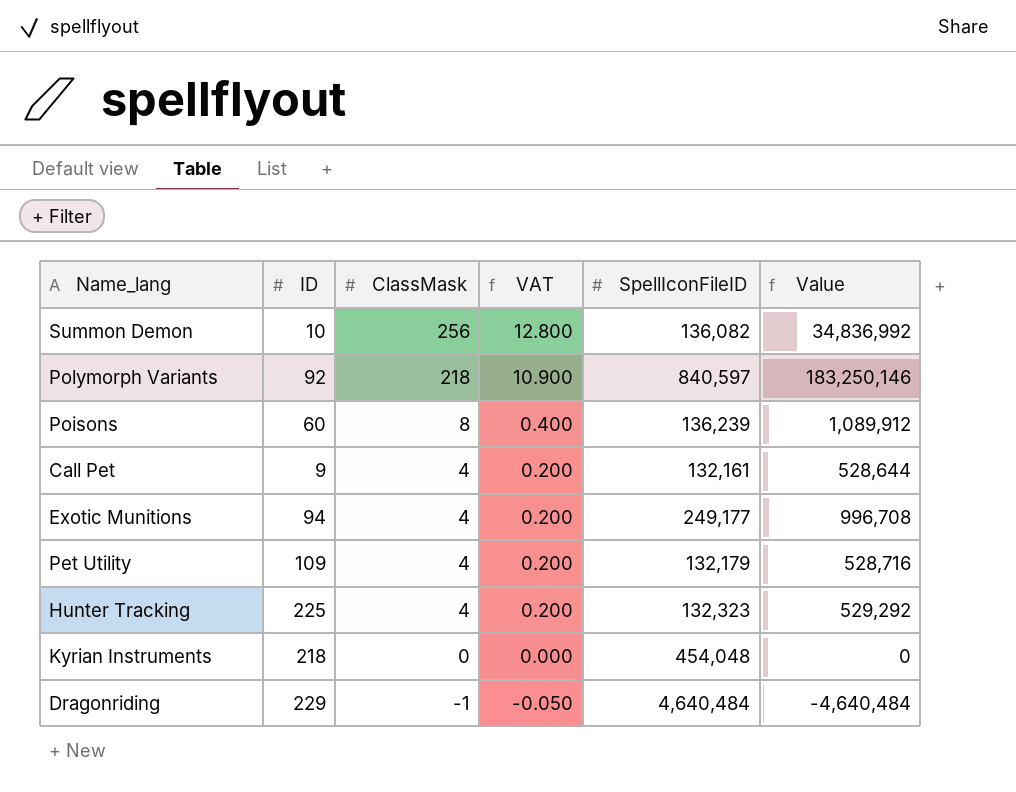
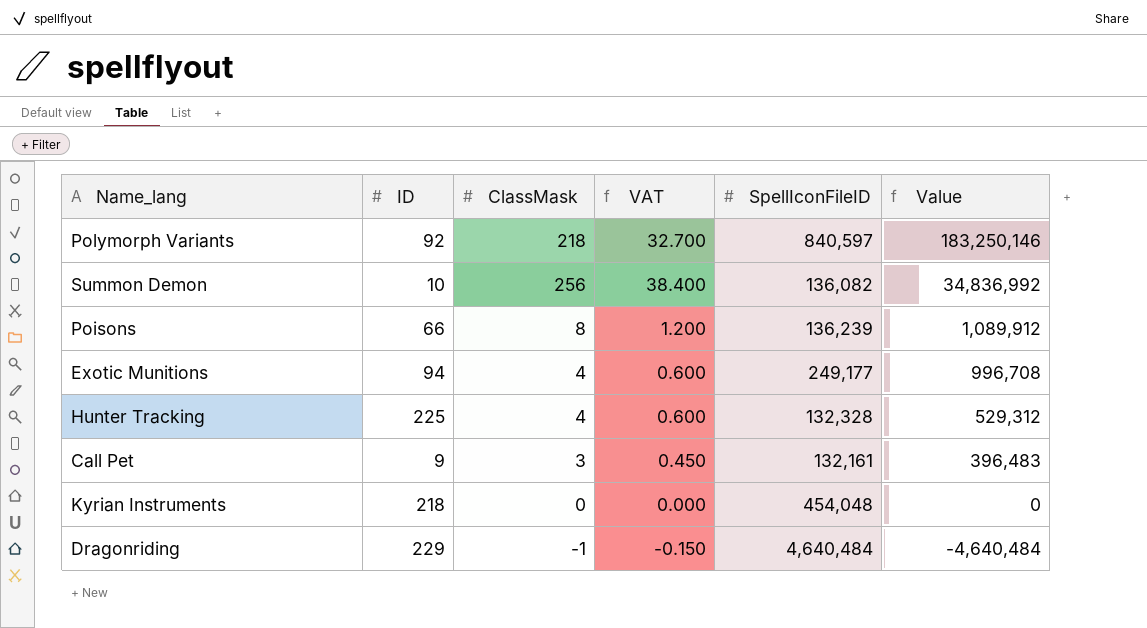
row order: ClassMask descending -> Value descending
column VAT | formula: [ClassMask] * 0.05 -> [ClassMask] * 0.15
row Pet Utility: 109 | 4 | 0.200 | 132,179 | 528,716 -> none
Poisons | ID: 60 -> 66
Hunter Tracking | SpellIconFileID: 132,323 -> 132,328
Hunter Tracking | Value: 529,292 -> 529,312
Call Pet | ClassMask: 4 -> 3
Call Pet | Value: 528,644 -> 396,483

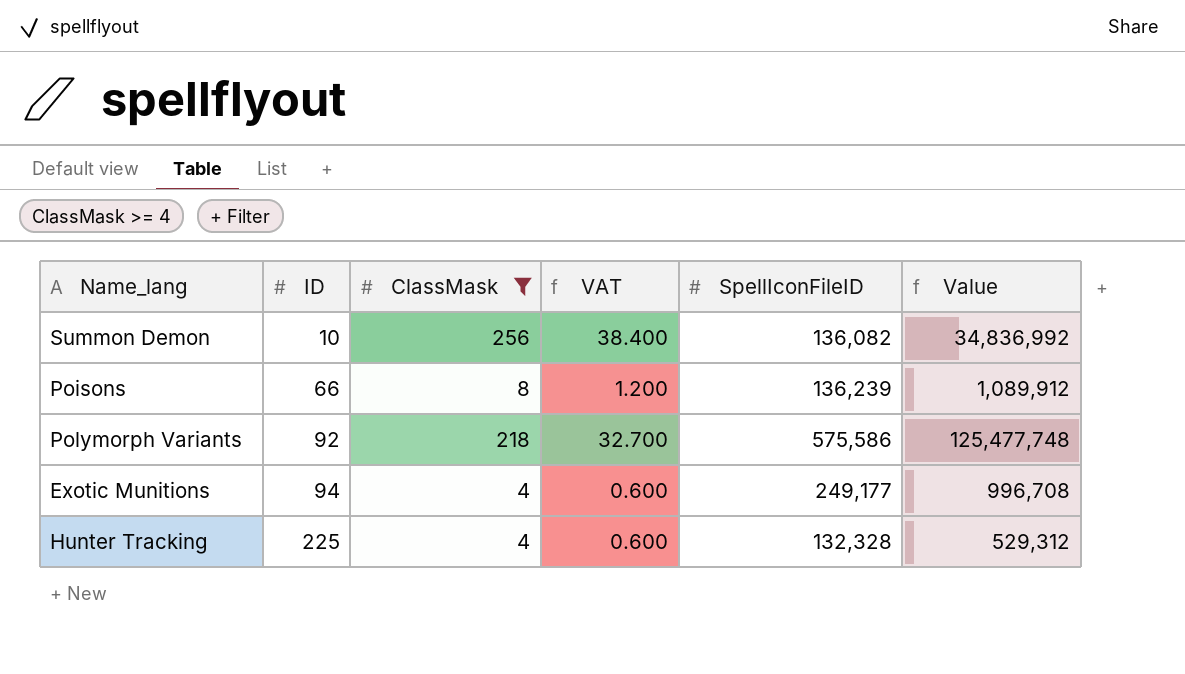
filter: none -> ClassMask >= 4
row order: Value descending -> ID ascending
Polymorph Variants | SpellIconFileID: 840,597 -> 575,586
Polymorph Variants | Value: 183,250,146 -> 125,477,748

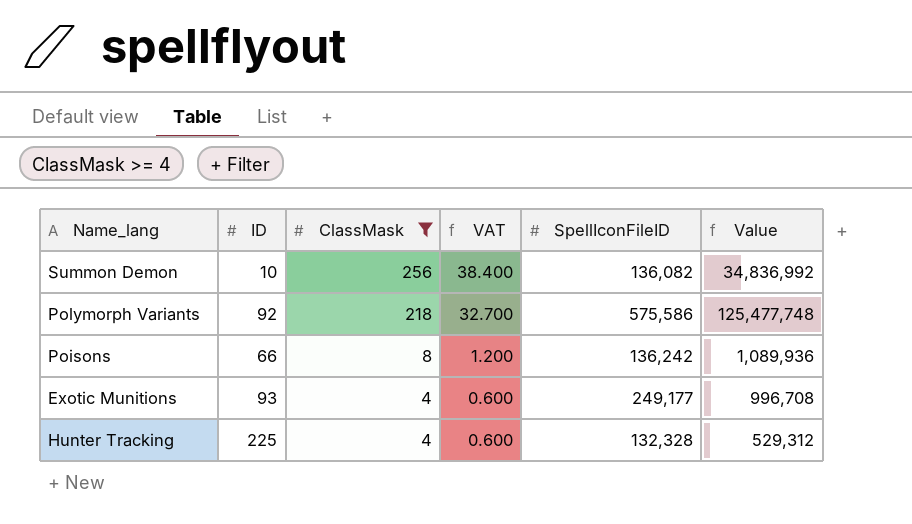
row order: ID ascending -> ClassMask descending
Poisons | SpellIconFileID: 136,239 -> 136,242
Poisons | Value: 1,089,912 -> 1,089,936
Exotic Munitions | ID: 94 -> 93

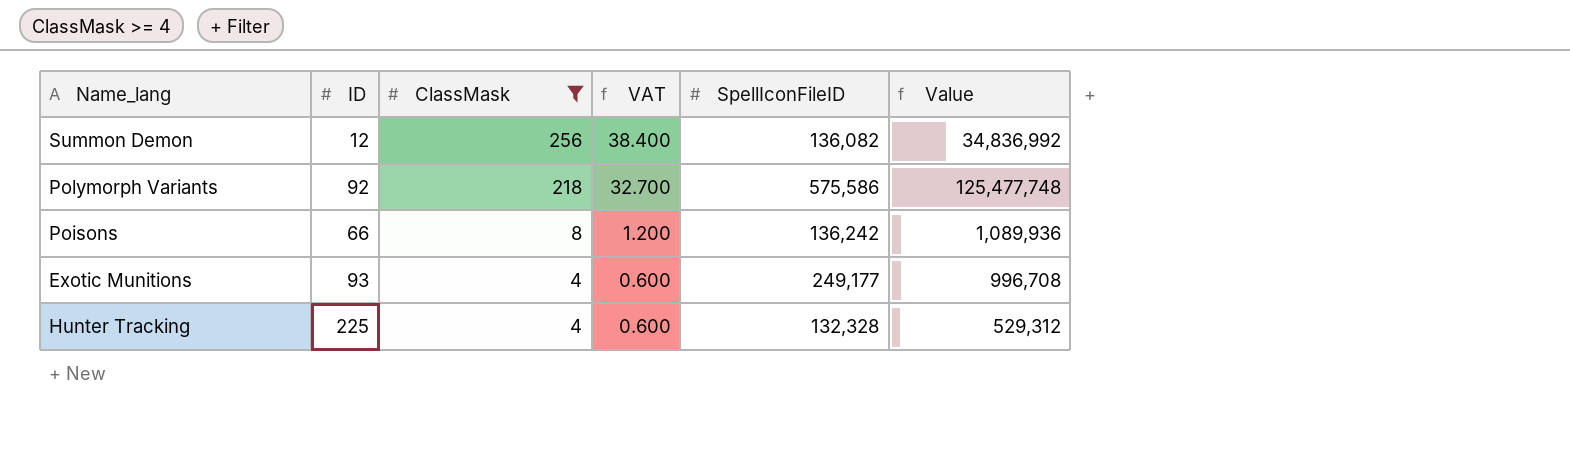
Summon Demon | ID: 10 -> 12

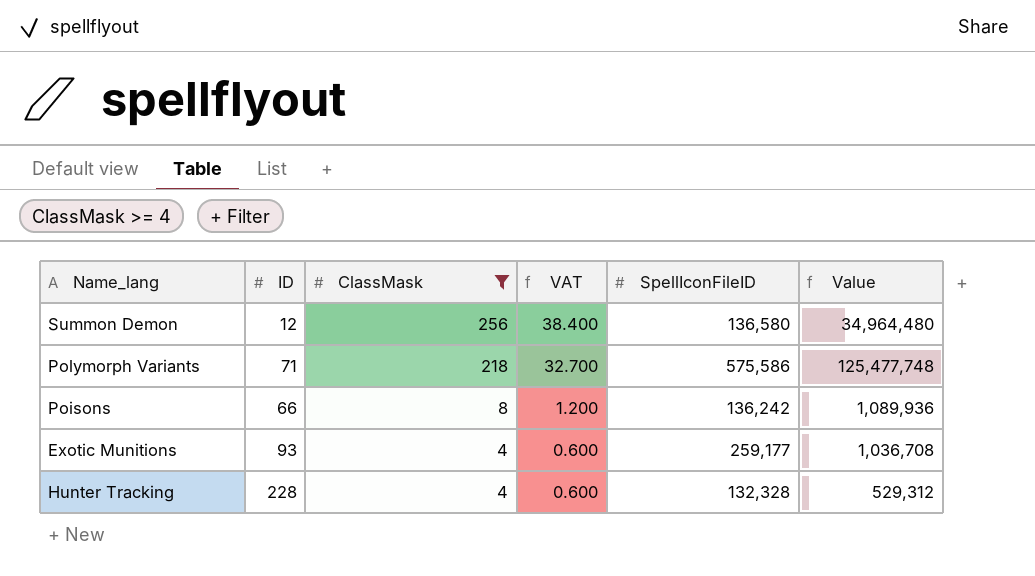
Summon Demon | SpellIconFileID: 136,082 -> 136,580
Summon Demon | Value: 34,836,992 -> 34,964,480
Polymorph Variants | ID: 92 -> 71
Exotic Munitions | SpellIconFileID: 249,177 -> 259,177
Exotic Munitions | Value: 996,708 -> 1,036,708
Hunter Tracking | ID: 225 -> 228

